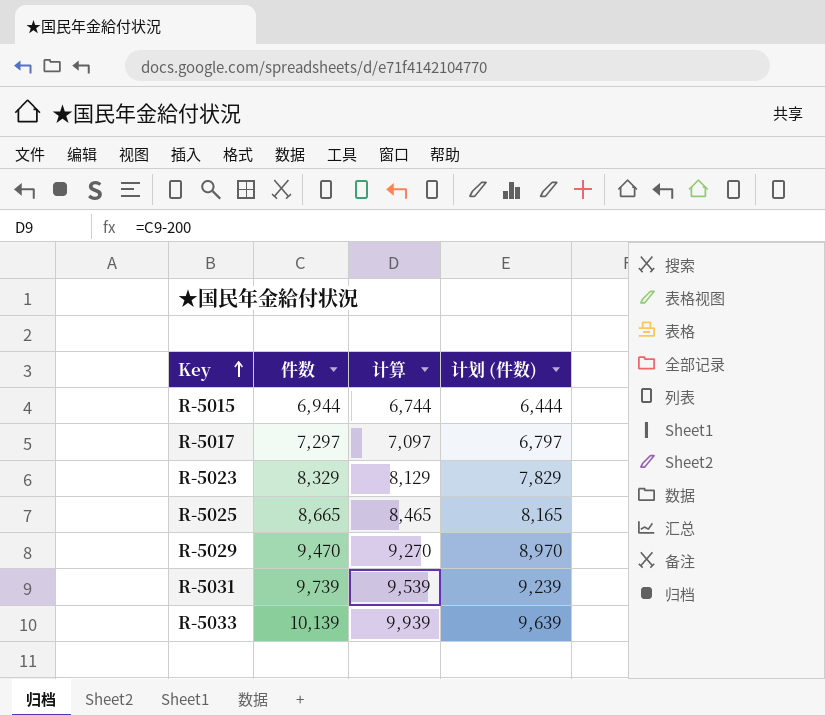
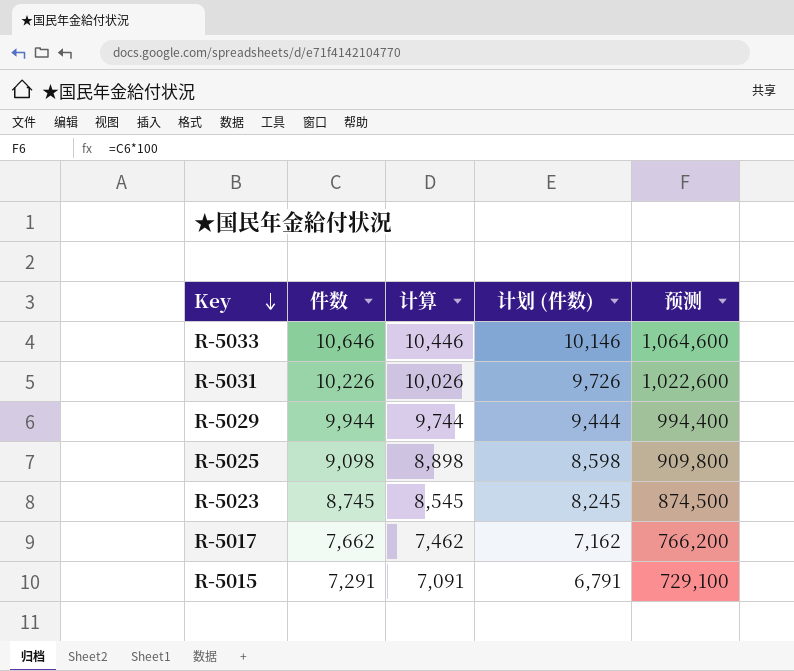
row order: Key ascending -> Key descending
column 预测 | formula: none -> [件数] * 100
R-5033 | 件数: 10,139 -> 10,646
R-5033 | 计算: 9,939 -> 10,446
R-5033 | 计划 (件数): 9,639 -> 10,146
R-5031 | 件数: 9,739 -> 10,226
R-5031 | 计算: 9,539 -> 10,026
R-5031 | 计划 (件数): 9,239 -> 9,726
R-5029 | 件数: 9,470 -> 9,944
R-5029 | 计算: 9,270 -> 9,744
R-5029 | 计划 (件数): 8,970 -> 9,444
R-5025 | 件数: 8,665 -> 9,098
R-5025 | 计算: 8,465 -> 8,898
R-5025 | 计划 (件数): 8,165 -> 8,598
R-5023 | 件数: 8,329 -> 8,745
R-5023 | 计算: 8,129 -> 8,545
R-5023 | 计划 (件数): 7,829 -> 8,245
R-5017 | 件数: 7,297 -> 7,662
R-5017 | 计算: 7,097 -> 7,462
R-5017 | 计划 (件数): 6,797 -> 7,162
R-5015 | 件数: 6,944 -> 7,291
R-5015 | 计算: 6,744 -> 7,091
R-5015 | 计划 (件数): 6,444 -> 6,791

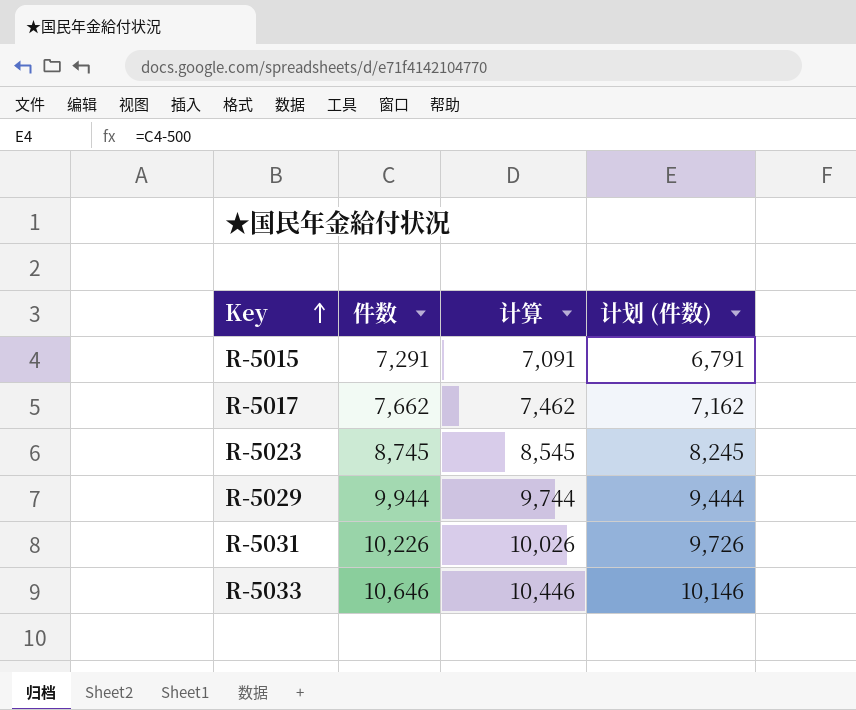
row order: Key descending -> Key ascending
column 预测 | formula: [件数] * 100 -> none
row R-5025: 9,098 | 8,898 | 8,598 | 909,800 -> none

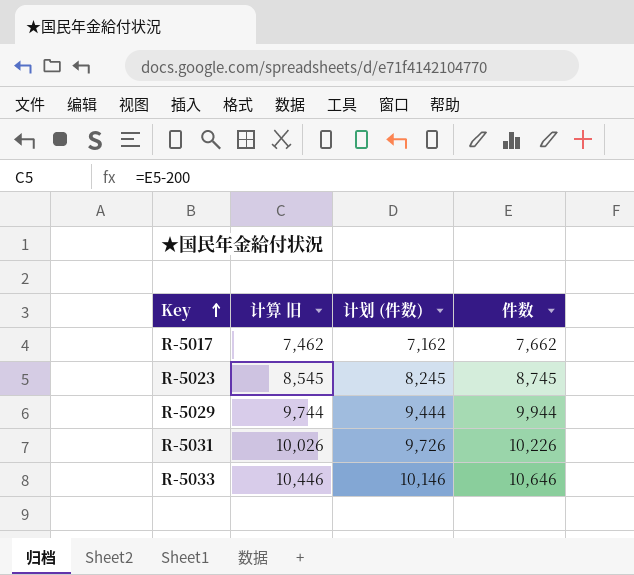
column name: 计算 -> 计算 旧
column 件数 | position: 2 -> 4
row R-5015: 7,291 | 7,091 | 6,791 -> none

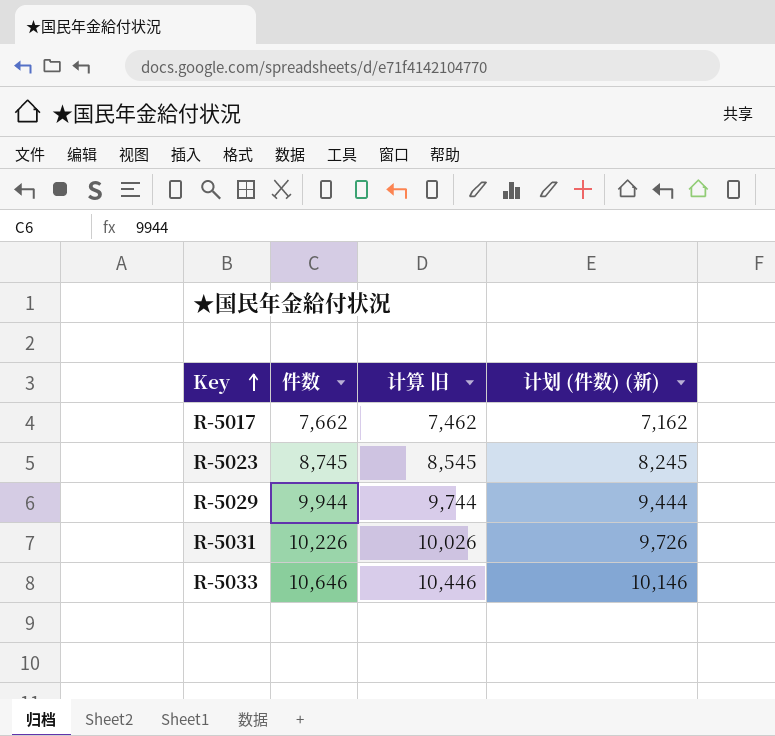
column 件数 | position: 4 -> 2
column name: 计划 (件数) -> 计划 (件数) (新)

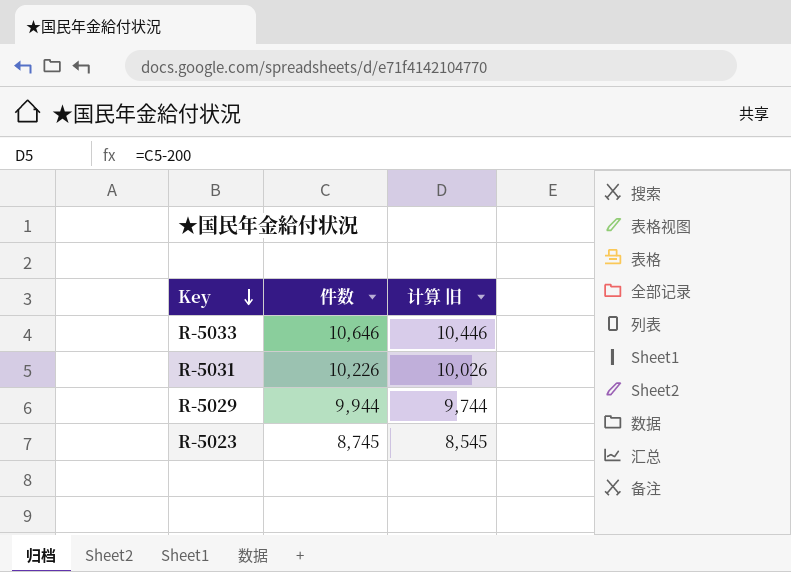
row order: Key ascending -> Key descending
column 计划 (件数) (新) | formula: [件数] - 500 -> none
row R-5017: 7,662 | 7,462 | 7,162 -> none

